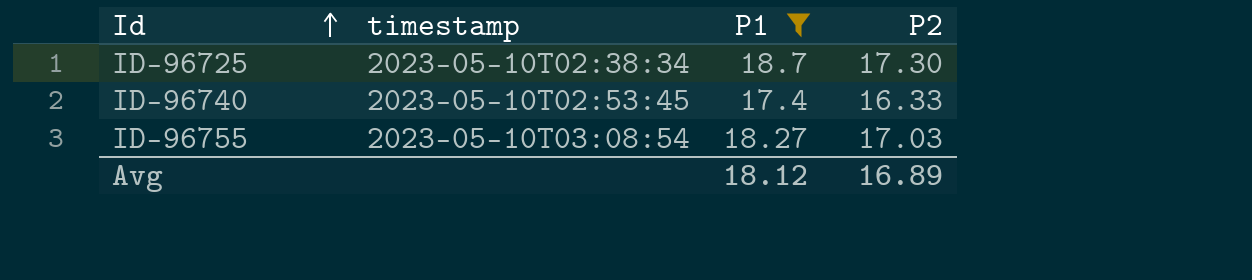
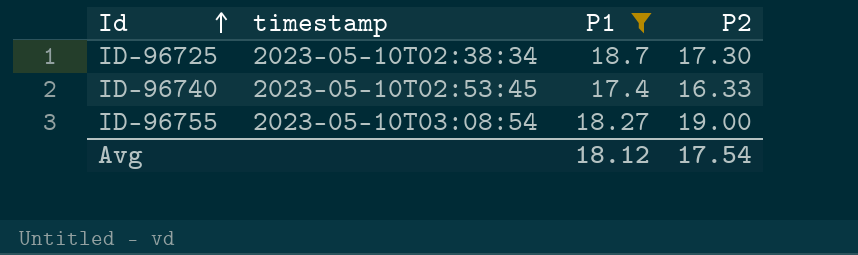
ID-96755 | P2: 17.03 -> 19.00
Avg | P2: 16.89 -> 17.54

